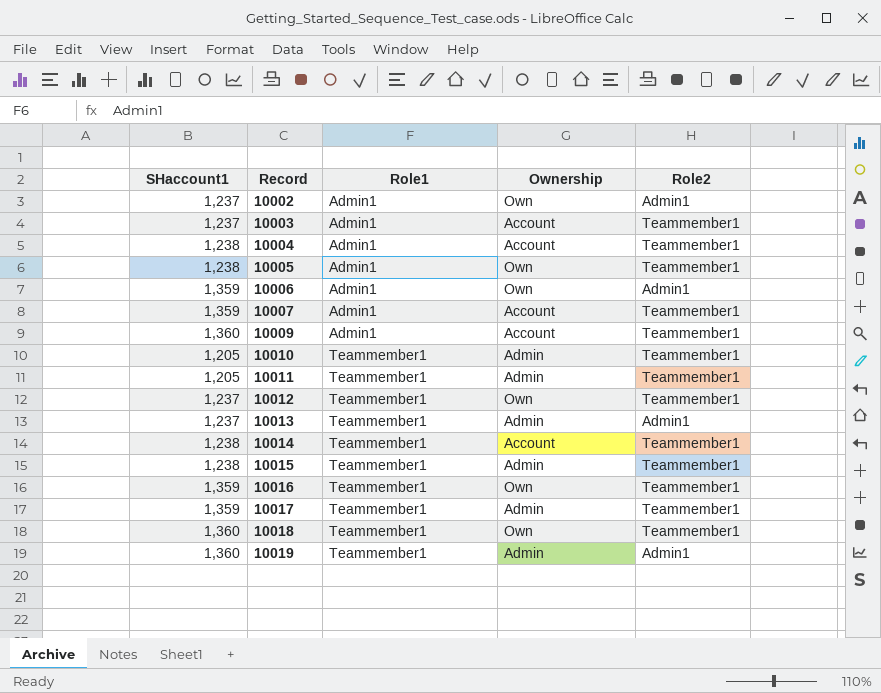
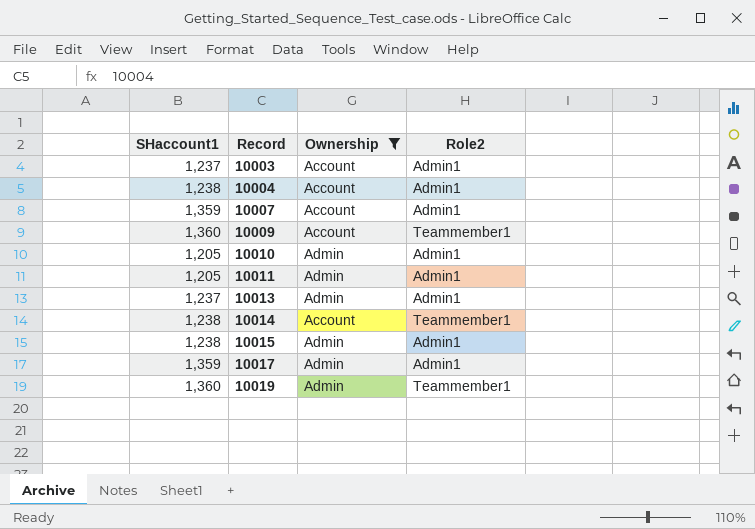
filter: none -> Ownership != Own
column Role1 | position: 3 -> none
10003 | Role2: Teammember1 -> Admin1
10004 | Role2: Teammember1 -> Admin1
10007 | Role2: Teammember1 -> Admin1
10010 | Role2: Teammember1 -> Admin1
10011 | Role2: Teammember1 -> Admin1
10015 | Role2: Teammember1 -> Admin1
10017 | Role2: Teammember1 -> Admin1
10019 | Role2: Admin1 -> Teammember1

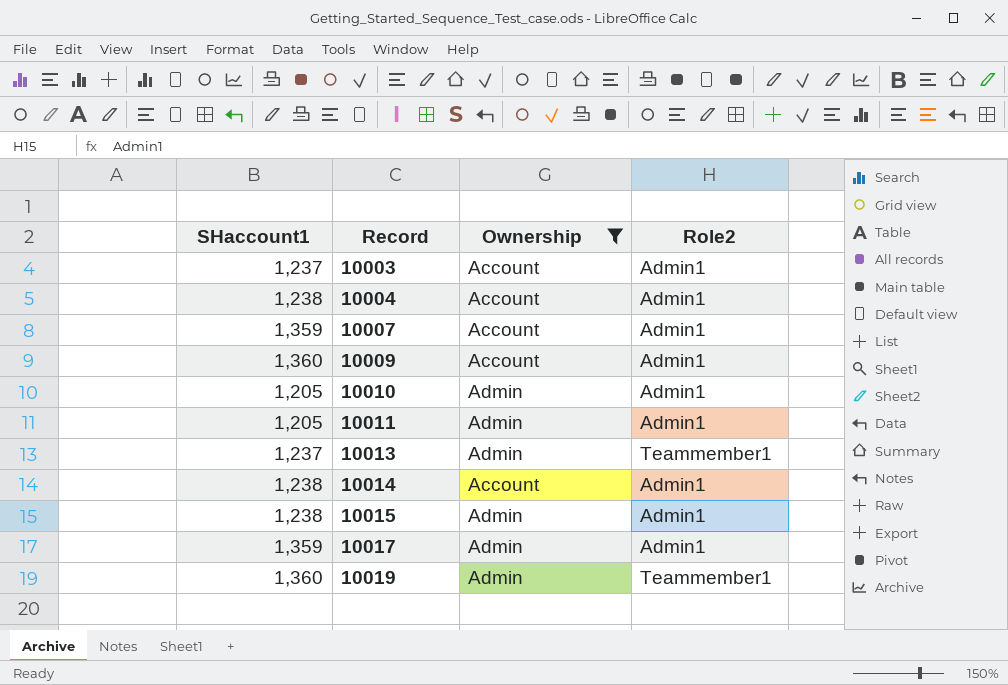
10009 | Role2: Teammember1 -> Admin1
10013 | Role2: Admin1 -> Teammember1
10014 | Role2: Teammember1 -> Admin1

